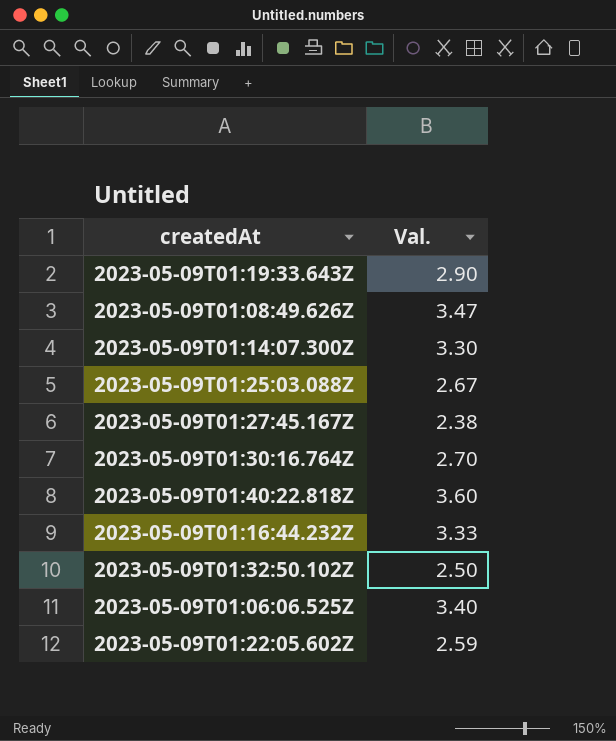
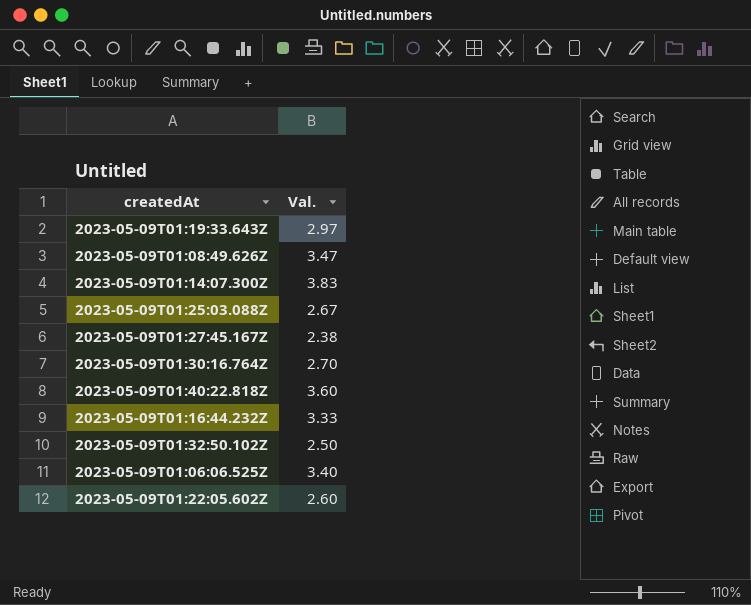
2023-05-09T01:19:33.643Z | Val.: 2.90 -> 2.97
2023-05-09T01:14:07.300Z | Val.: 3.30 -> 3.83
2023-05-09T01:22:05.602Z | Val.: 2.59 -> 2.60

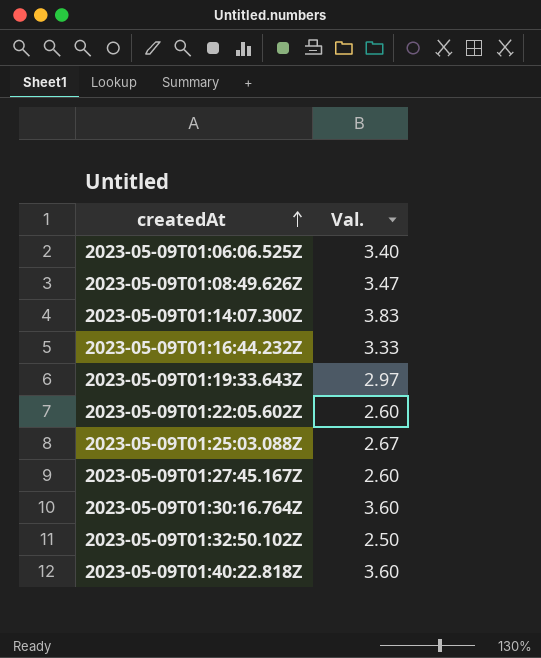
row order: none -> createdAt ascending
2023-05-09T01:27:45.167Z | Val.: 2.38 -> 2.60
2023-05-09T01:30:16.764Z | Val.: 2.70 -> 3.60

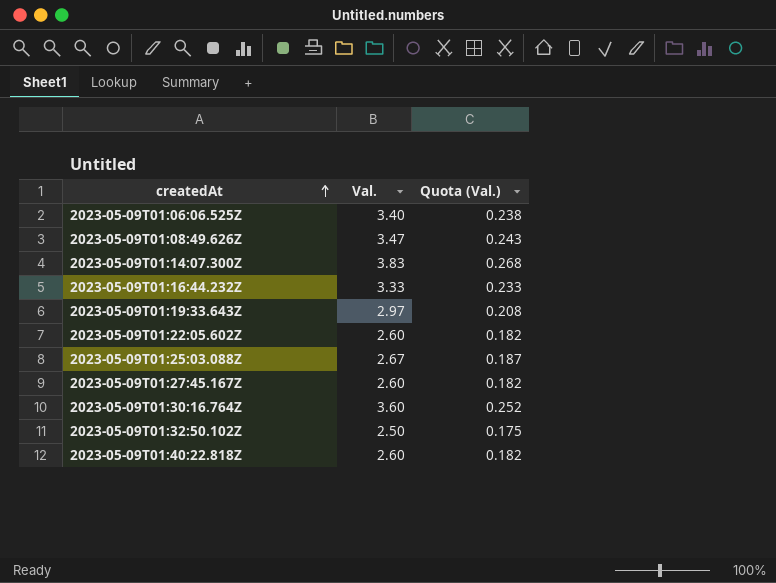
column Quota (Val.) | formula: none -> [Val.] * 0.07
2023-05-09T01:40:22.818Z | Val.: 3.60 -> 2.60

